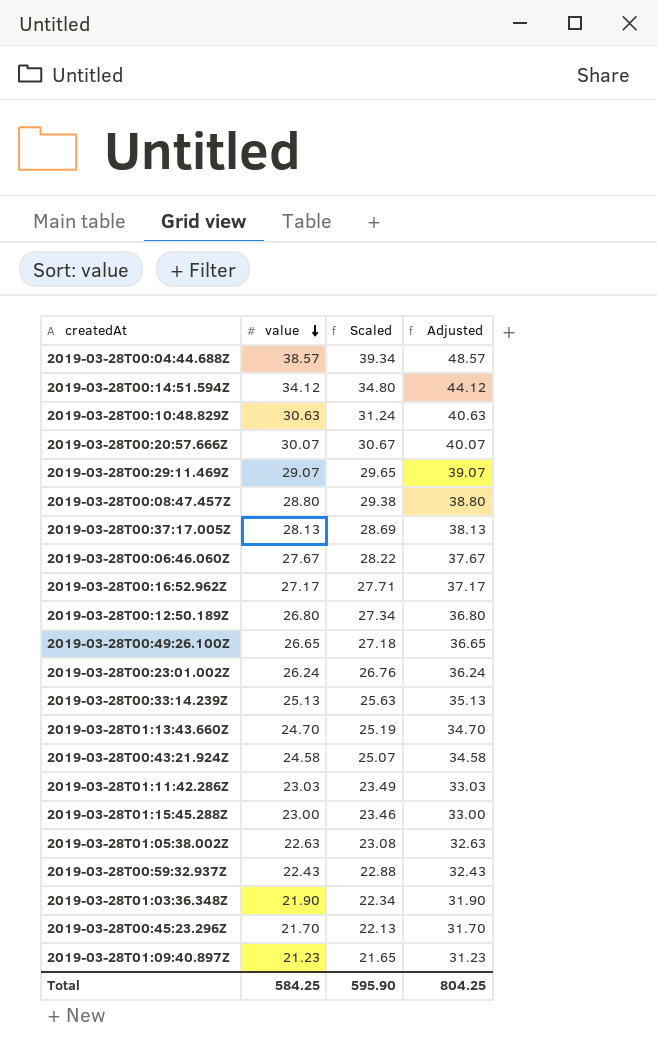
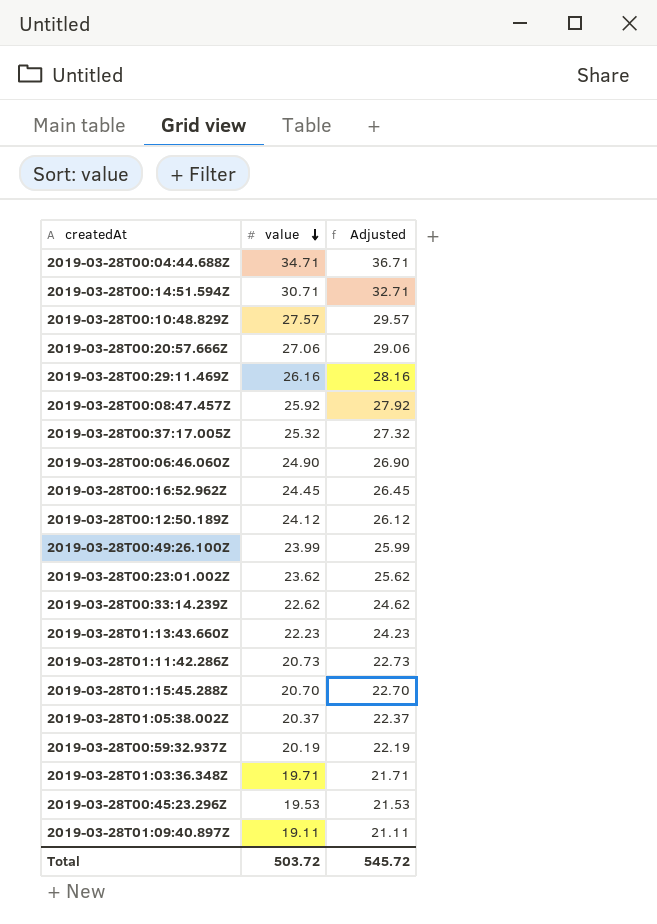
column Scaled | formula: [value] * 1.02 -> none
column Adjusted | formula: [value] + 10 -> [value] + 2
row 2019-03-28T00:43:21.924Z: 24.58 | 25.07 | 34.58 -> none
2019-03-28T00:04:44.688Z | value: 38.57 -> 34.71
2019-03-28T00:14:51.594Z | value: 34.12 -> 30.71
2019-03-28T00:10:48.829Z | value: 30.63 -> 27.57
2019-03-28T00:20:57.666Z | value: 30.07 -> 27.06
2019-03-28T00:29:11.469Z | value: 29.07 -> 26.16
2019-03-28T00:08:47.457Z | value: 28.80 -> 25.92
2019-03-28T00:37:17.005Z | value: 28.13 -> 25.32
2019-03-28T00:06:46.060Z | value: 27.67 -> 24.90
2019-03-28T00:16:52.962Z | value: 27.17 -> 24.45
2019-03-28T00:12:50.189Z | value: 26.80 -> 24.12
2019-03-28T00:49:26.100Z | value: 26.65 -> 23.99
2019-03-28T00:23:01.002Z | value: 26.24 -> 23.62
2019-03-28T00:33:14.239Z | value: 25.13 -> 22.62
2019-03-28T01:13:43.660Z | value: 24.70 -> 22.23
2019-03-28T01:11:42.286Z | value: 23.03 -> 20.73
2019-03-28T01:15:45.288Z | value: 23.00 -> 20.70
2019-03-28T01:05:38.002Z | value: 22.63 -> 20.37
2019-03-28T00:59:32.937Z | value: 22.43 -> 20.19
2019-03-28T01:03:36.348Z | value: 21.90 -> 19.71
2019-03-28T00:45:23.296Z | value: 21.70 -> 19.53
2019-03-28T01:09:40.897Z | value: 21.23 -> 19.11
Total | value: 584.25 -> 503.72
Total | Adjusted: 804.25 -> 545.72

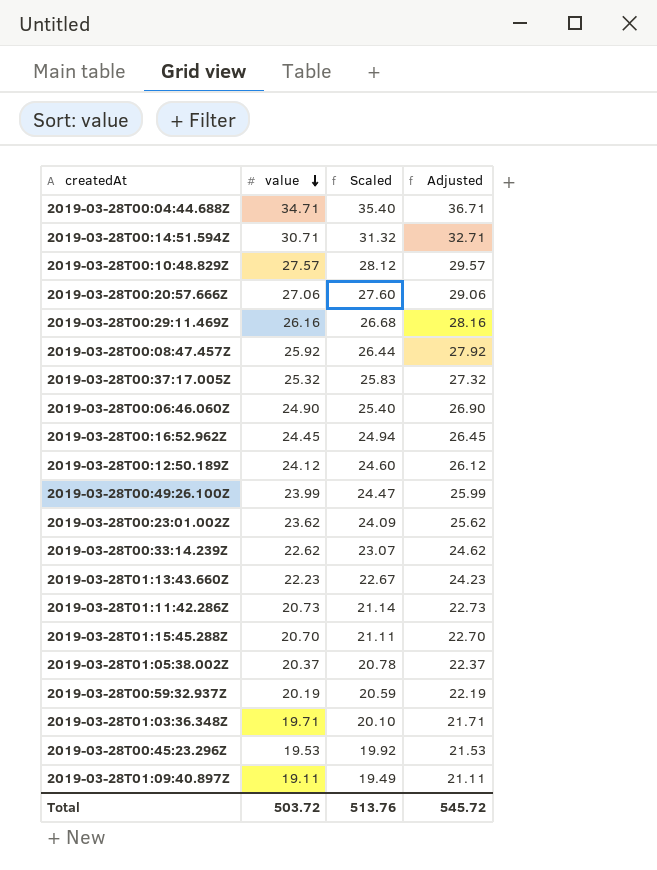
column Scaled | formula: none -> [value] * 1.02

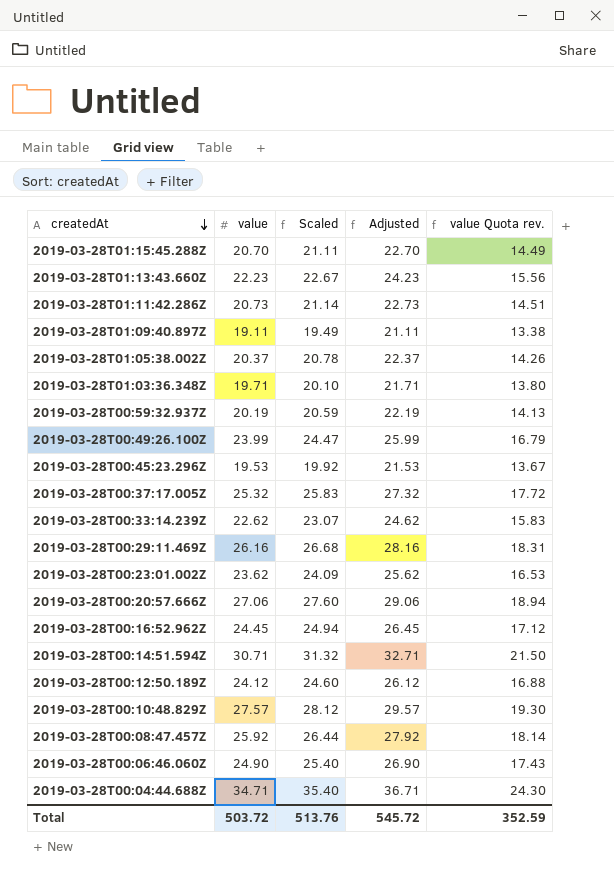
row order: value descending -> createdAt descending
column value Quota rev. | formula: none -> [value] * 0.7

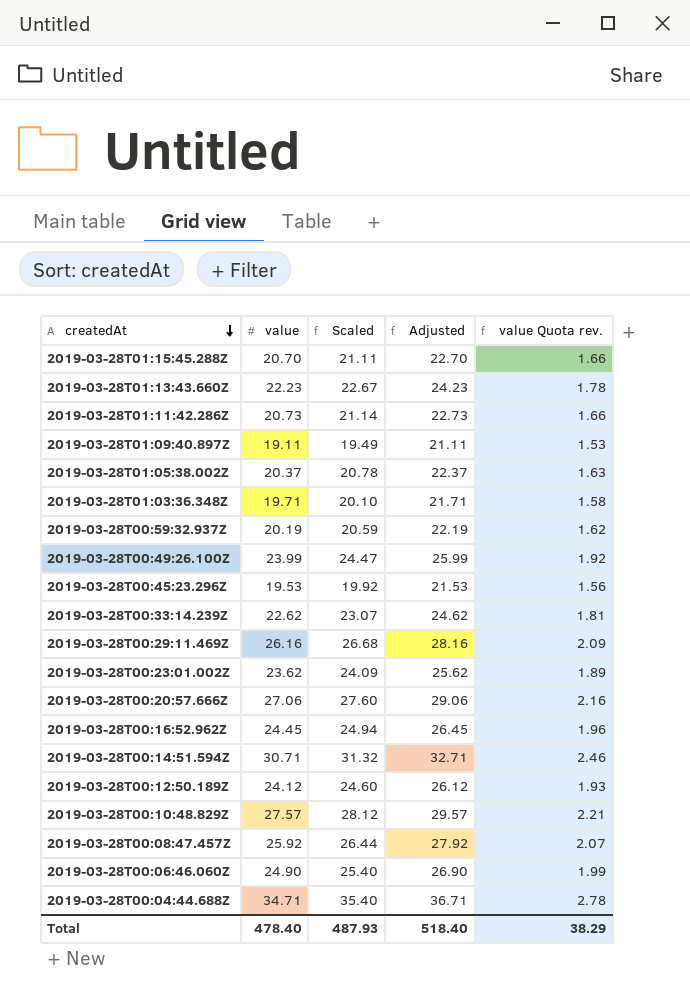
column value Quota rev. | formula: [value] * 0.7 -> [value] * 0.08
row 2019-03-28T00:37:17.005Z: 25.32 | 25.83 | 27.32 | 17.72 -> none
Total | value: 503.72 -> 478.40
Total | Scaled: 513.76 -> 487.93
Total | Adjusted: 545.72 -> 518.40
Total | value Quota rev.: 352.59 -> 38.29

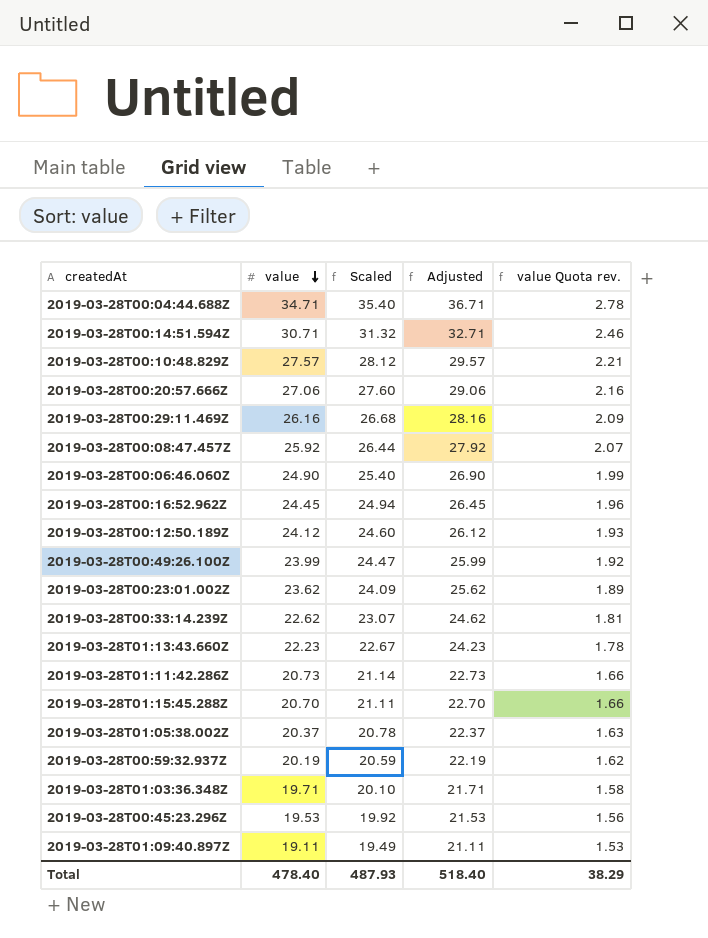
row order: createdAt descending -> value descending

